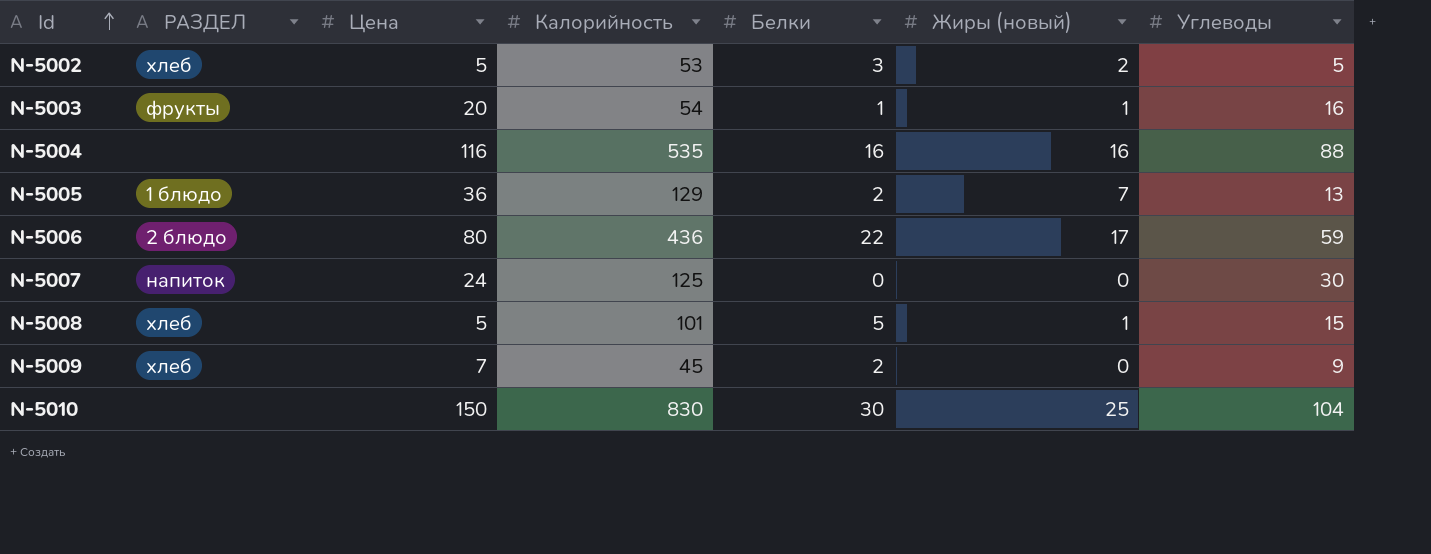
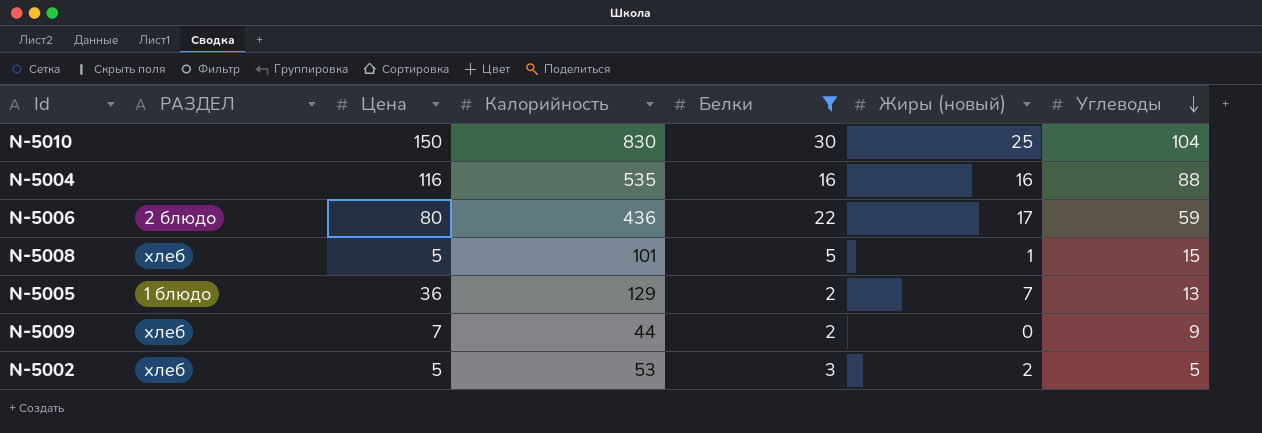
filter: none -> Белки >= 2
row order: Id ascending -> Углеводы descending
N-5009 | Калорийность: 45 -> 44

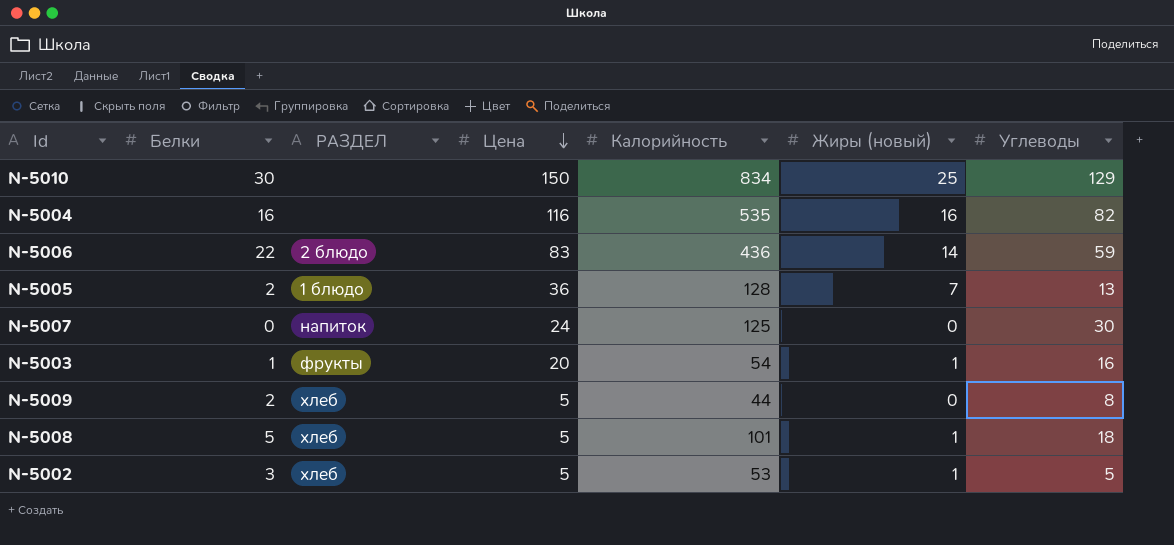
filter: Белки >= 2 -> none
row order: Углеводы descending -> Цена descending
column Белки | position: 5 -> 2
N-5010 | Калорийность: 830 -> 834
N-5010 | Углеводы: 104 -> 129
N-5004 | Углеводы: 88 -> 82
N-5006 | Цена: 80 -> 83
N-5006 | Жиры (новый): 17 -> 14
N-5005 | Калорийность: 129 -> 128
N-5009 | Цена: 7 -> 5
N-5009 | Углеводы: 9 -> 8
N-5008 | Углеводы: 15 -> 18
N-5002 | Жиры (новый): 2 -> 1

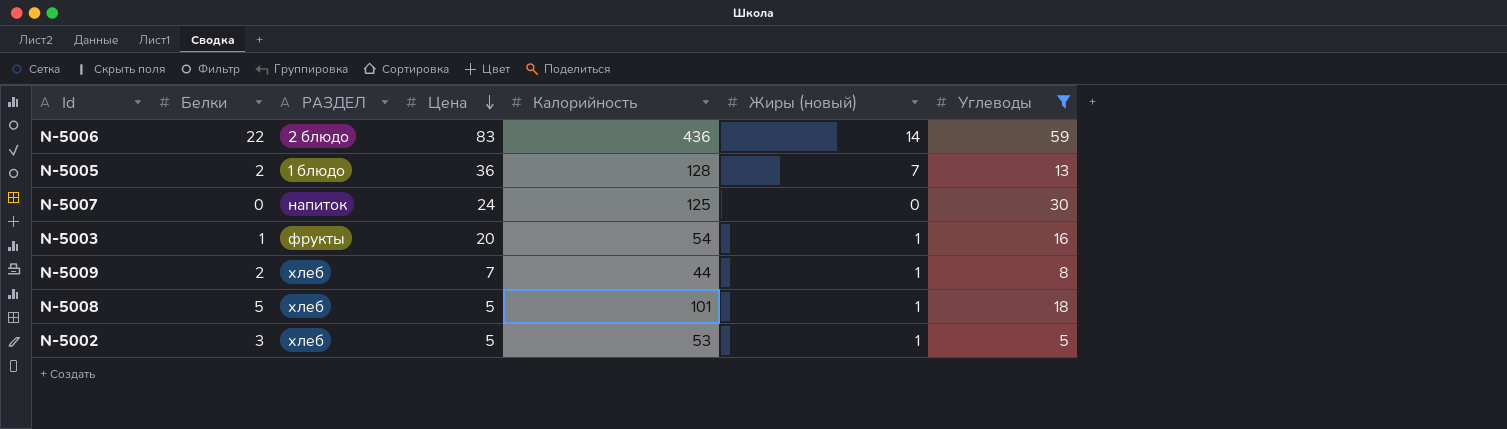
filter: none -> Углеводы <= 59
N-5009 | Цена: 5 -> 7
N-5009 | Жиры (новый): 0 -> 1

